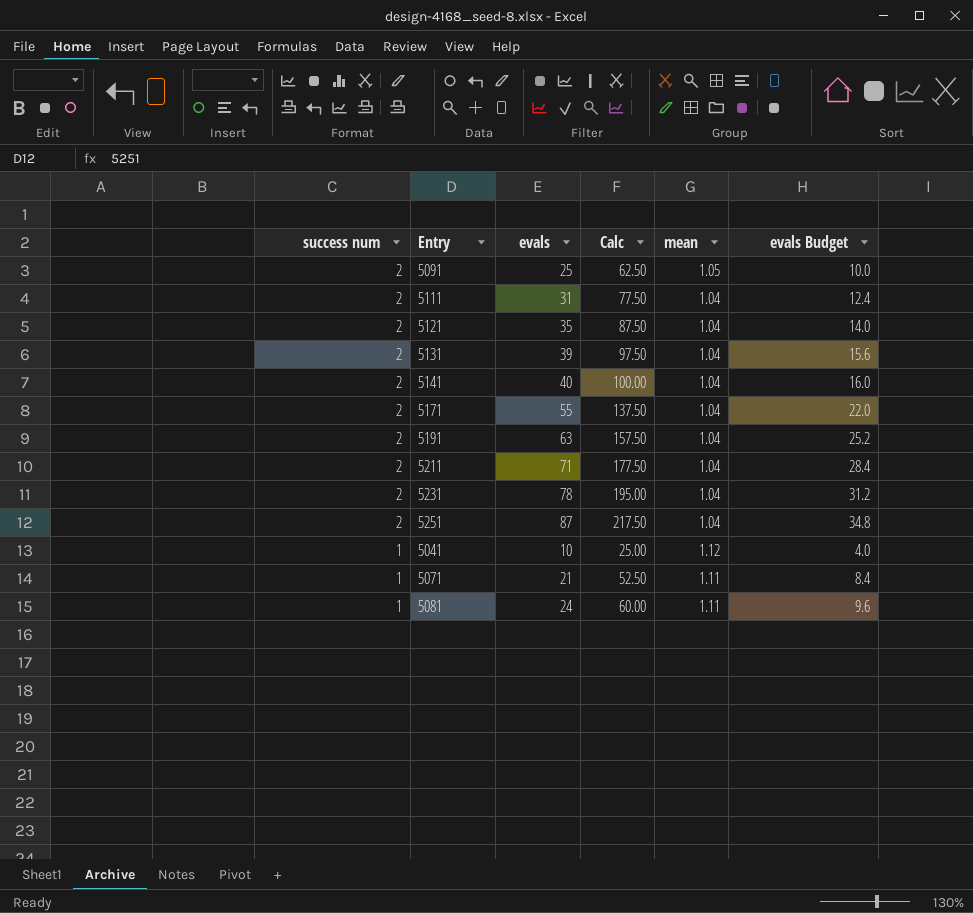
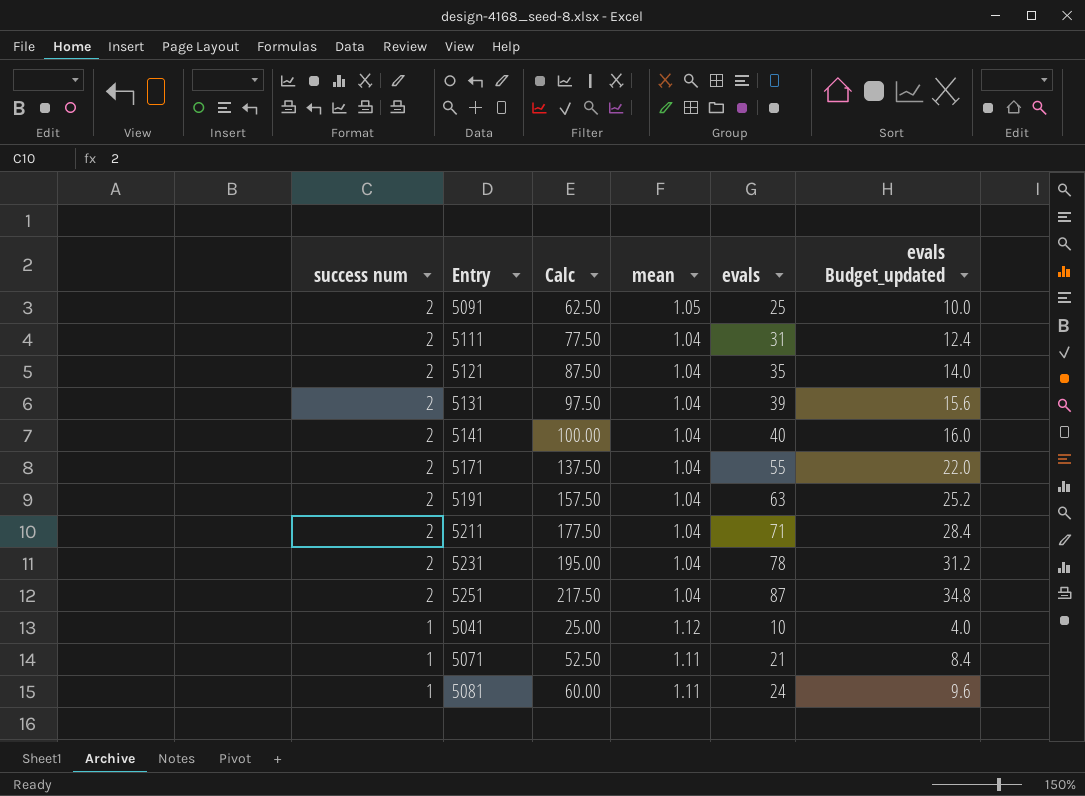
column evals | position: 3 -> 5
column name: evals Budget -> evals Budget_updated

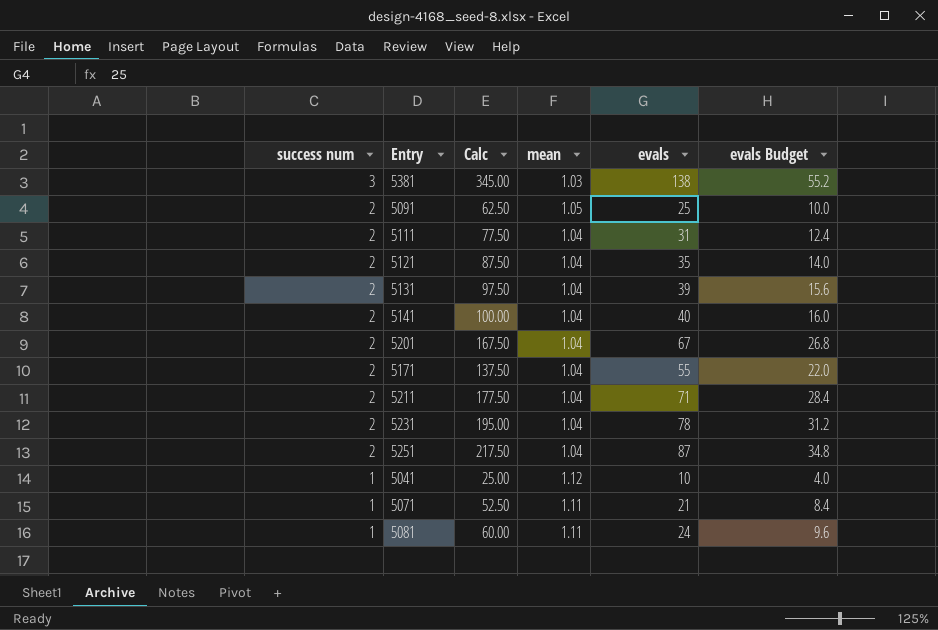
column name: evals Budget_updated -> evals Budget
row 5191: 2 | 157.50 | 1.04 | 63 | 25.2 -> none
row 5381: none -> 3 | 345.00 | 1.03 | 138 | 55.2
row 5201: none -> 2 | 167.50 | 1.04 | 67 | 26.8

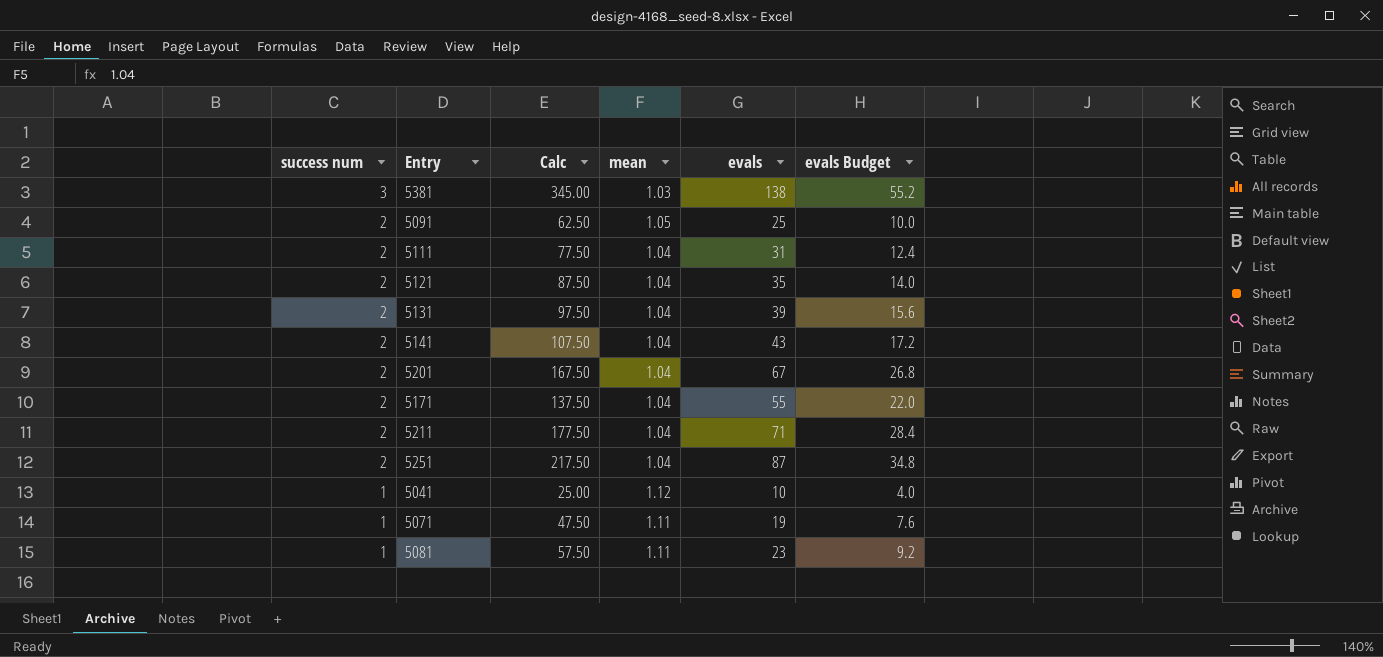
row 5231: 2 | 195.00 | 1.04 | 78 | 31.2 -> none
5141 | Calc: 100.00 -> 107.50
5141 | evals: 40 -> 43
5141 | evals Budget: 16.0 -> 17.2
5071 | Calc: 52.50 -> 47.50
5071 | evals: 21 -> 19
5071 | evals Budget: 8.4 -> 7.6
5081 | Calc: 60.00 -> 57.50
5081 | evals: 24 -> 23
5081 | evals Budget: 9.6 -> 9.2

